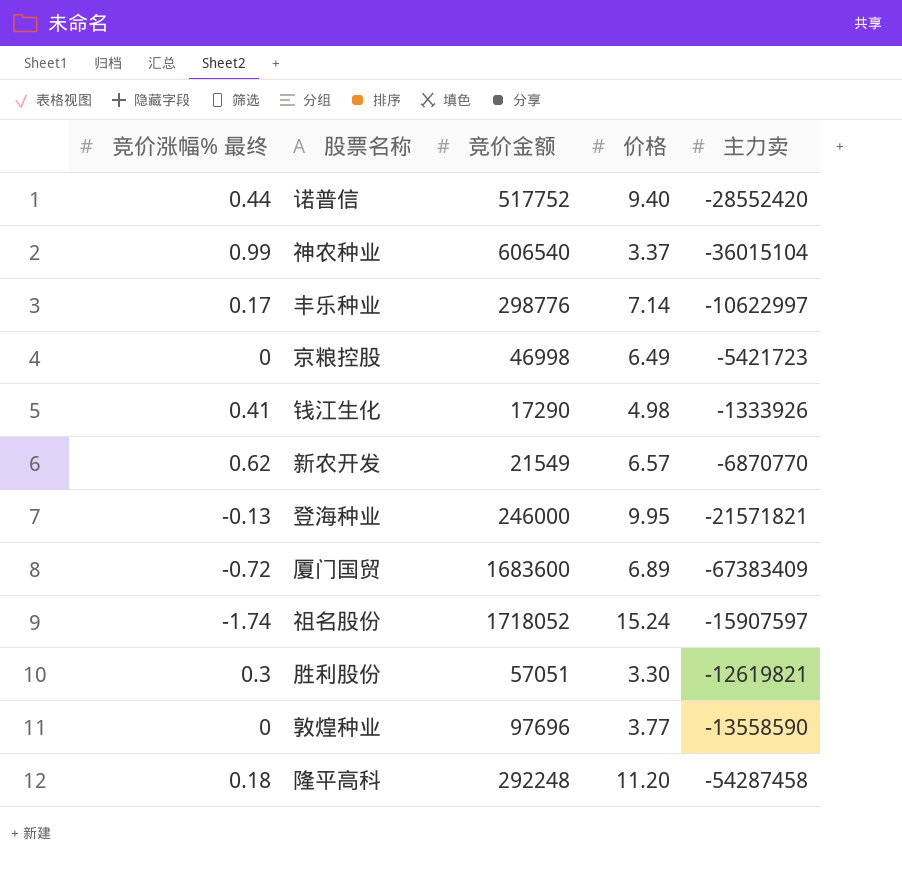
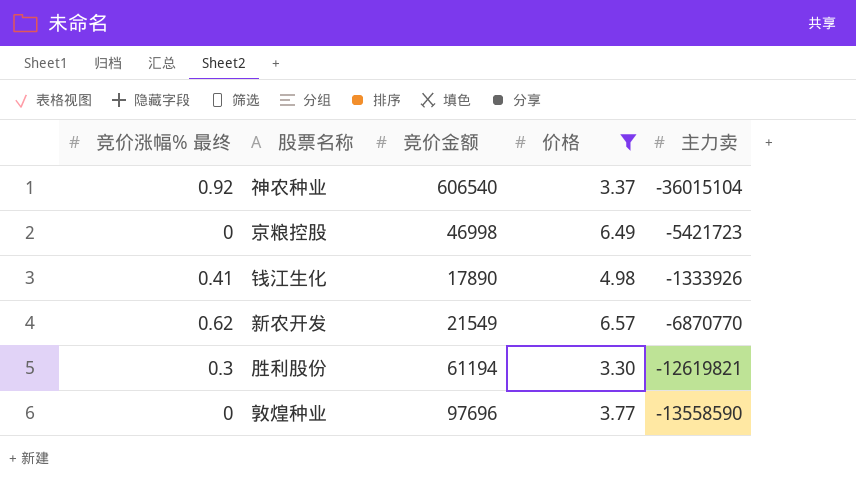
filter: none -> 价格 <= 6.57
神农种业 | 竞价涨幅% 最终: 0.99 -> 0.92
钱江生化 | 竞价金额: 17290 -> 17890
胜利股份 | 竞价金额: 57051 -> 61194

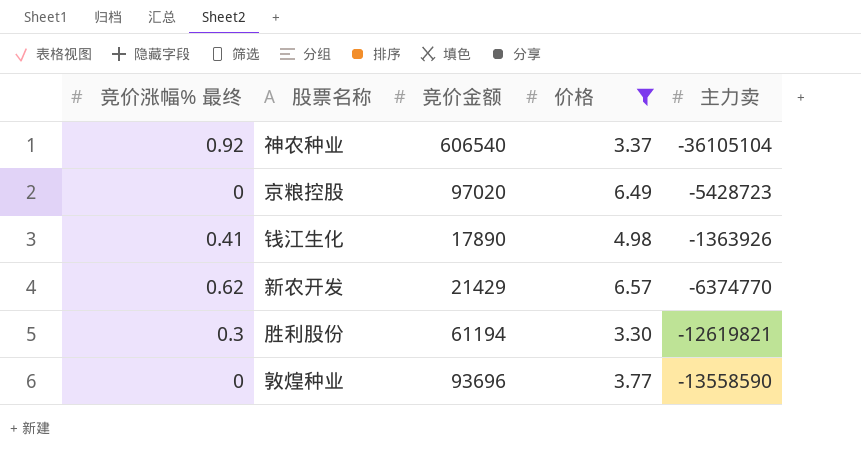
神农种业 | 主力卖: -36015104 -> -36105104
京粮控股 | 竞价金额: 46998 -> 97020
京粮控股 | 主力卖: -5421723 -> -5428723
钱江生化 | 主力卖: -1333926 -> -1363926
新农开发 | 竞价金额: 21549 -> 21429
新农开发 | 主力卖: -6870770 -> -6374770
敦煌种业 | 竞价金额: 97696 -> 93696

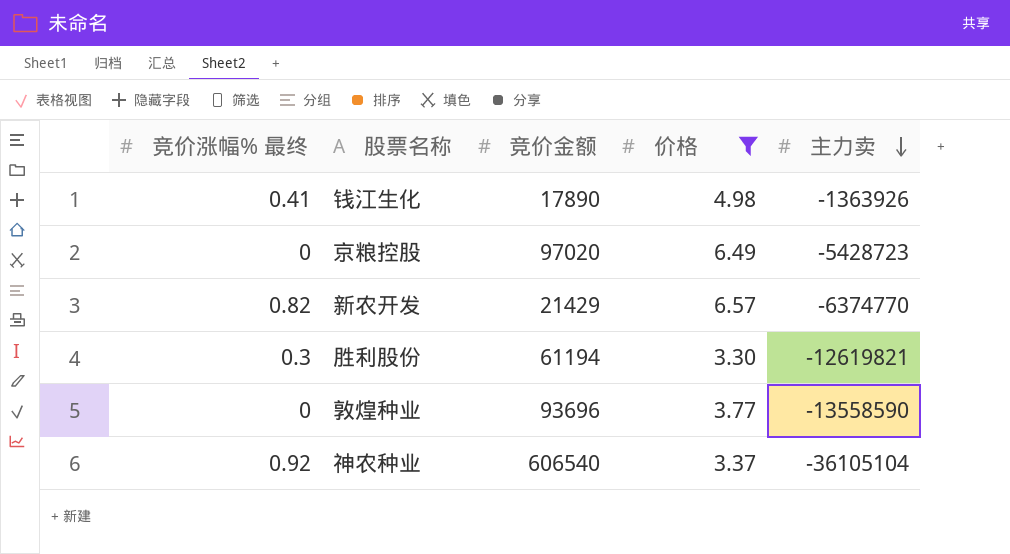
row order: none -> 主力卖 descending
新农开发 | 竞价涨幅% 最终: 0.62 -> 0.82

